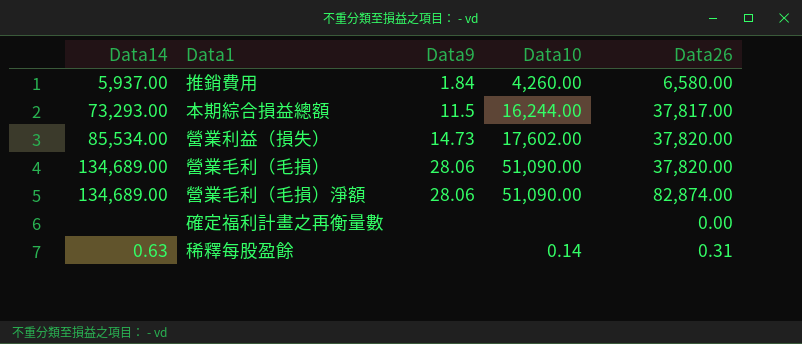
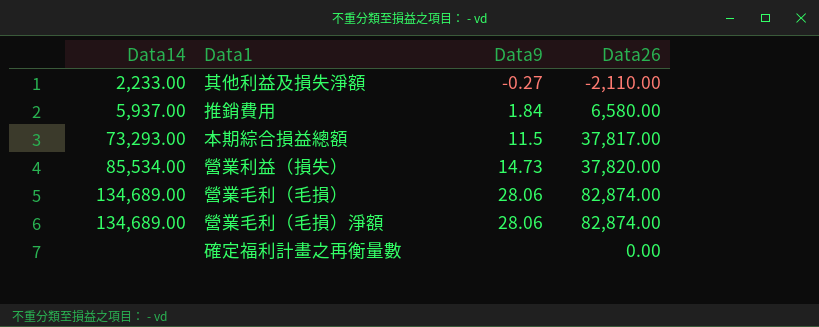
column Data10 | position: 4 -> none
row 稀釋每股盈餘: 0.63 | none | 0.14 | 0.31 -> none
row 其他利益及損失淨額: none -> 2,233.00 | -0.27 | -2,110.00
營業毛利（毛損） | Data26: 37,820.00 -> 82,874.00

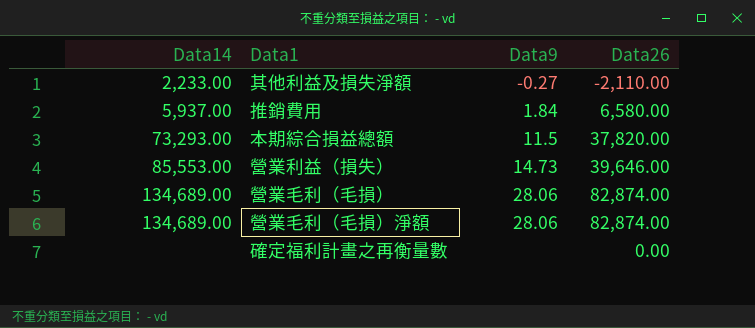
本期綜合損益總額 | Data26: 37,817.00 -> 37,820.00
營業利益（損失） | Data14: 85,534.00 -> 85,553.00
營業利益（損失） | Data26: 37,820.00 -> 39,646.00

